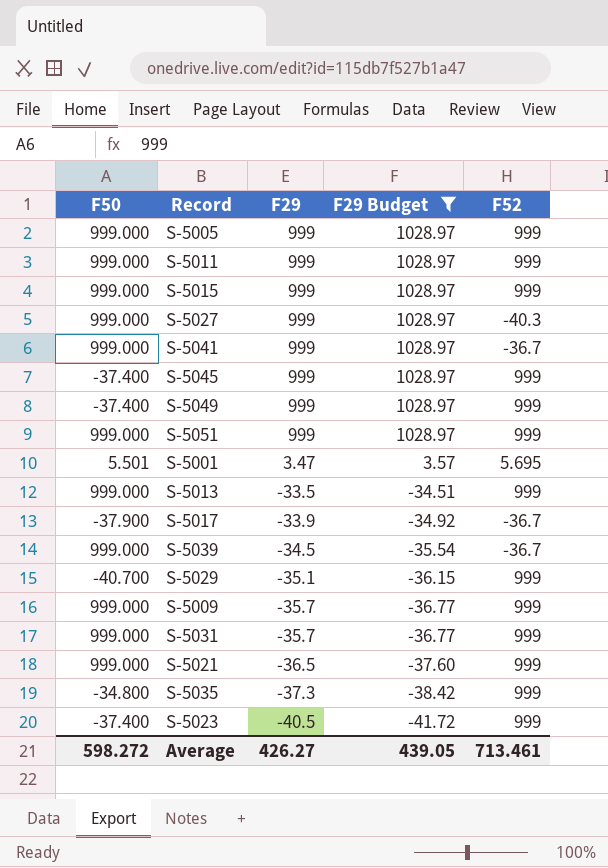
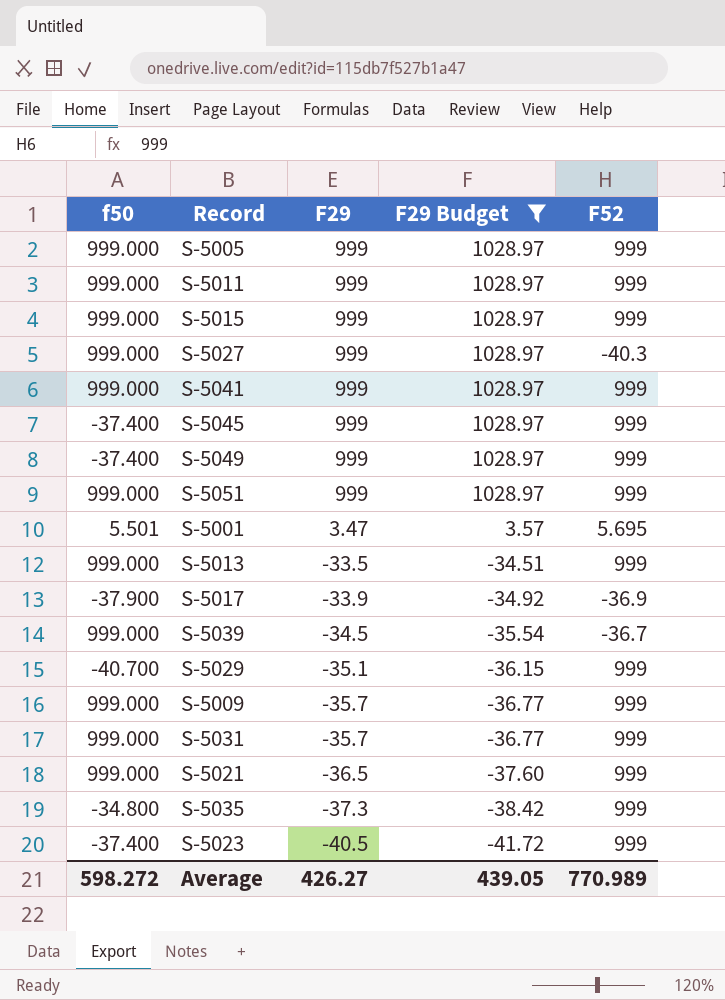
column name: F50 -> f50
S-5041 | F52: -36.7 -> 999
S-5017 | F52: -36.7 -> -36.9
Average | F52: 713.461 -> 770.989

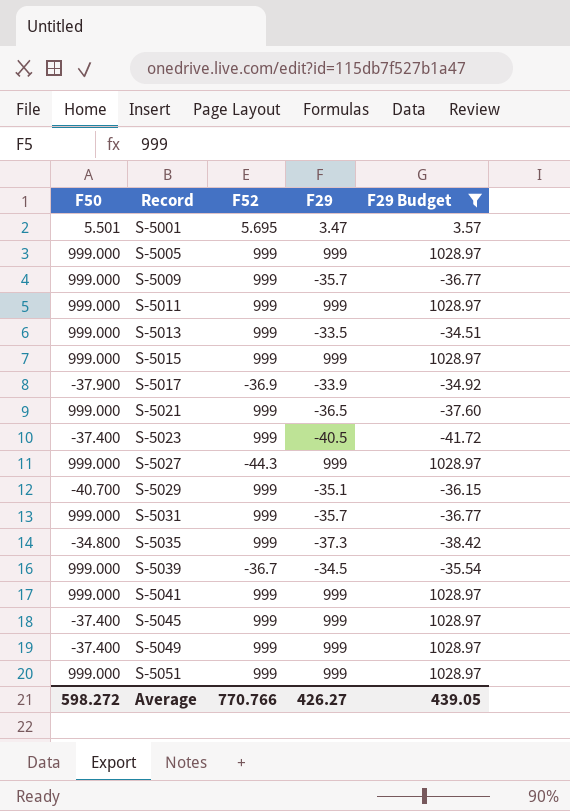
row order: F29 descending -> Record ascending
column name: f50 -> F50
column F52 | position: 5 -> 3
S-5027 | F52: -40.3 -> -44.3
Average | F52: 770.989 -> 770.766

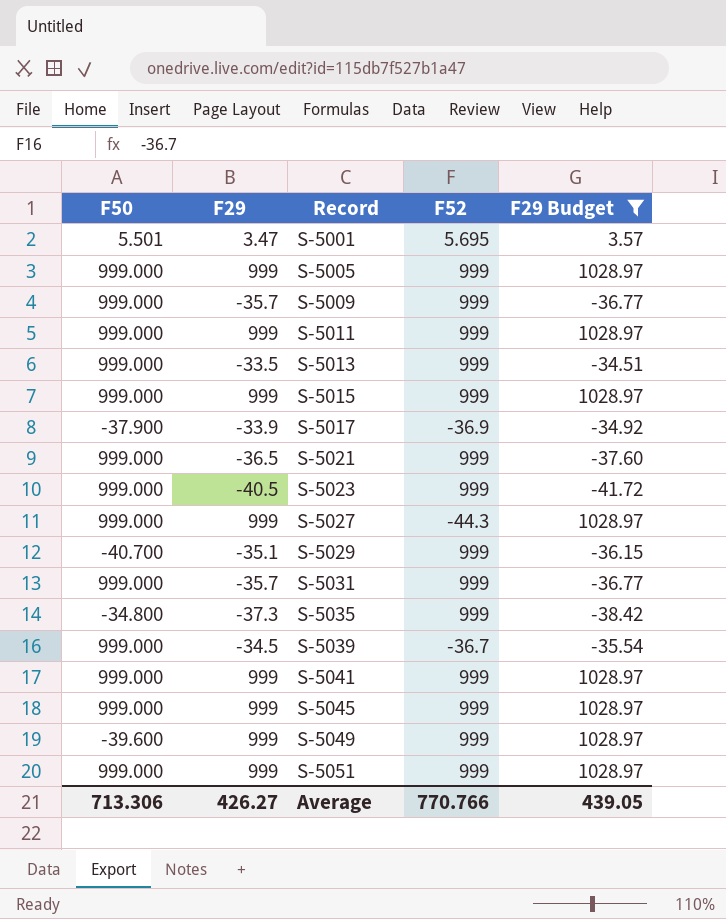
column F29 | position: 4 -> 2
S-5023 | F50: -37.400 -> 999.000
S-5045 | F50: -37.400 -> 999.000
S-5049 | F50: -37.400 -> -39.600
Average | F50: 598.272 -> 713.306

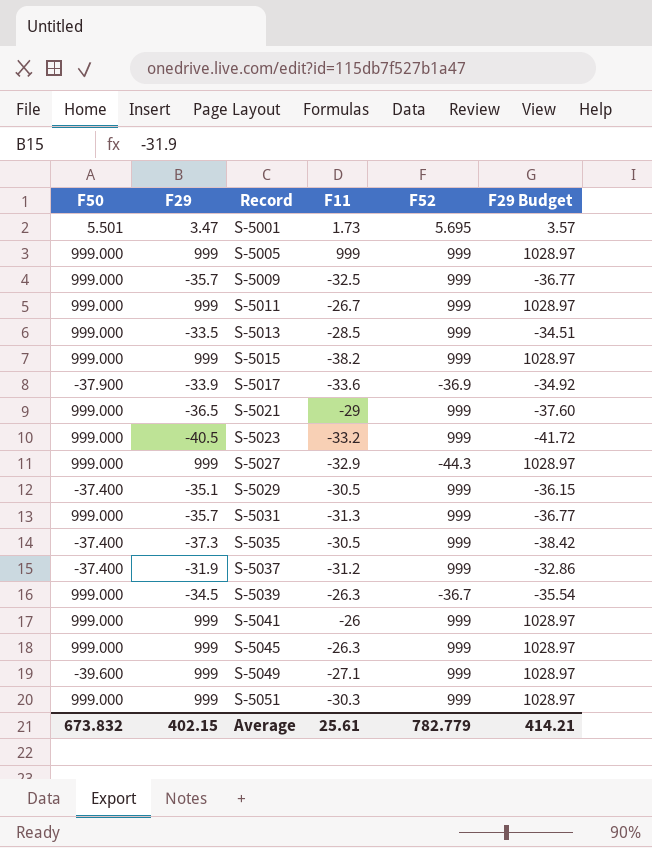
filter: F29 Budget != -32.86 -> none
column F11 | position: none -> 4
S-5029 | F50: -40.700 -> -37.400
S-5035 | F50: -34.800 -> -37.400
Average | F50: 713.306 -> 673.832
Average | F29: 426.27 -> 402.15
Average | F52: 770.766 -> 782.779
Average | F29 Budget: 439.05 -> 414.21

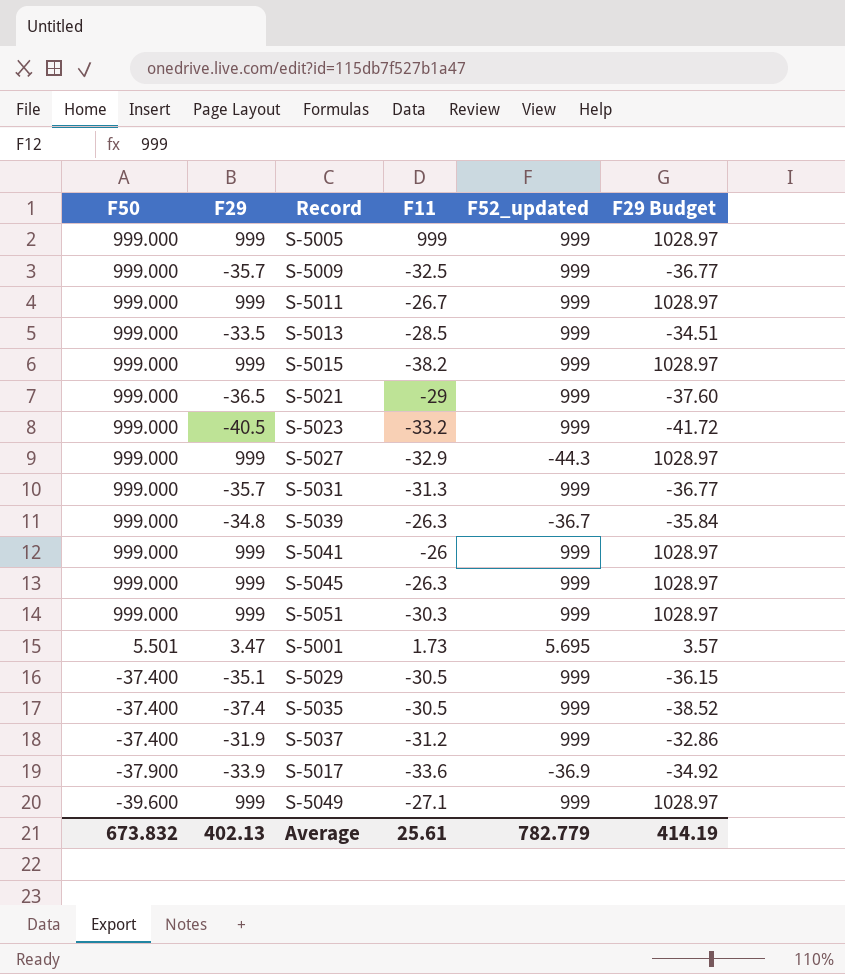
row order: Record ascending -> F50 descending
column name: F52 -> F52_updated
S-5039 | F29: -34.5 -> -34.8
S-5039 | F29 Budget: -35.54 -> -35.84
S-5035 | F29: -37.3 -> -37.4
S-5035 | F29 Budget: -38.42 -> -38.52
Average | F29: 402.15 -> 402.13
Average | F29 Budget: 414.21 -> 414.19

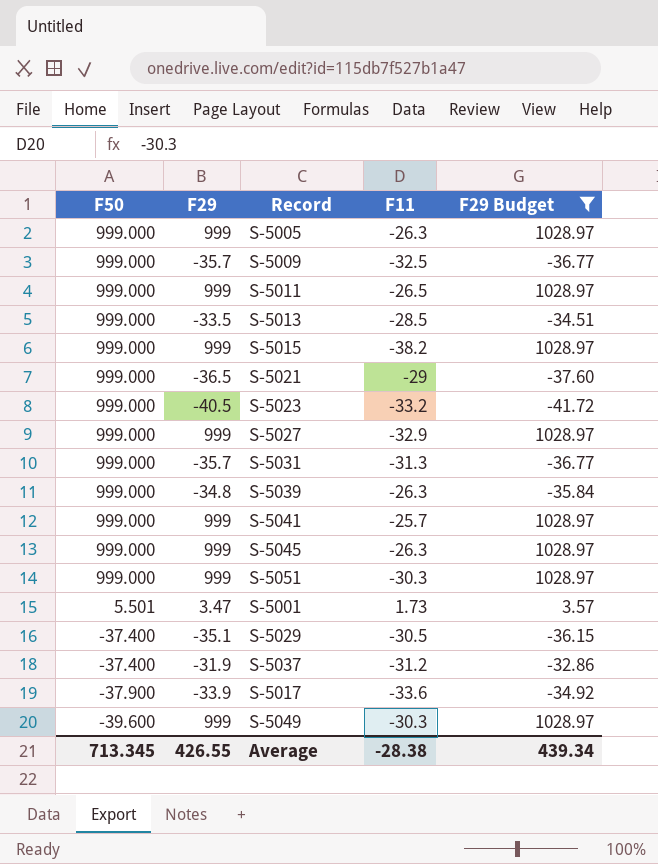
filter: none -> F29 Budget != -38.52
column F52_updated | position: 5 -> none
S-5005 | F11: 999 -> -26.3
S-5011 | F11: -26.7 -> -26.5
S-5041 | F11: -26 -> -25.7
S-5049 | F11: -27.1 -> -30.3
Average | F50: 673.832 -> 713.345
Average | F29: 402.13 -> 426.55
Average | F11: 25.61 -> -28.38
Average | F29 Budget: 414.19 -> 439.34

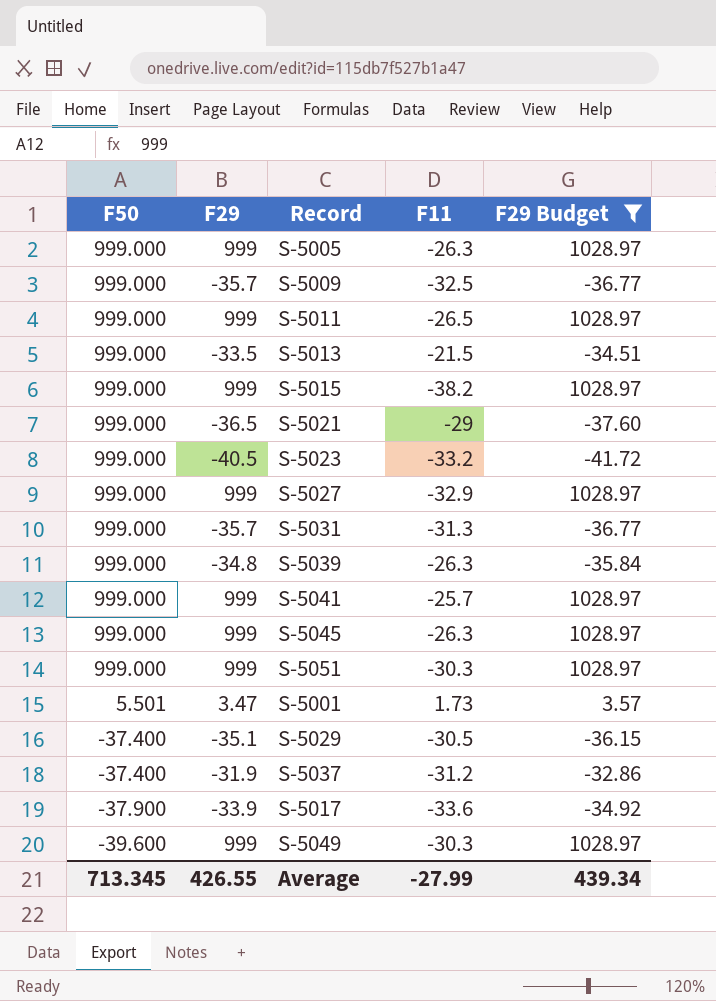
S-5013 | F11: -28.5 -> -21.5
Average | F11: -28.38 -> -27.99

